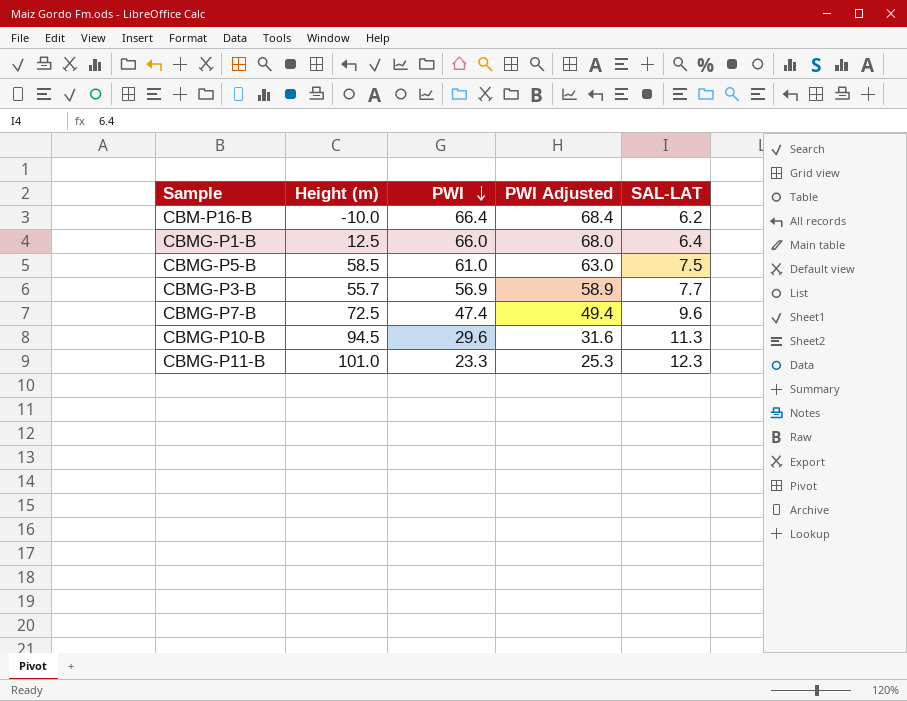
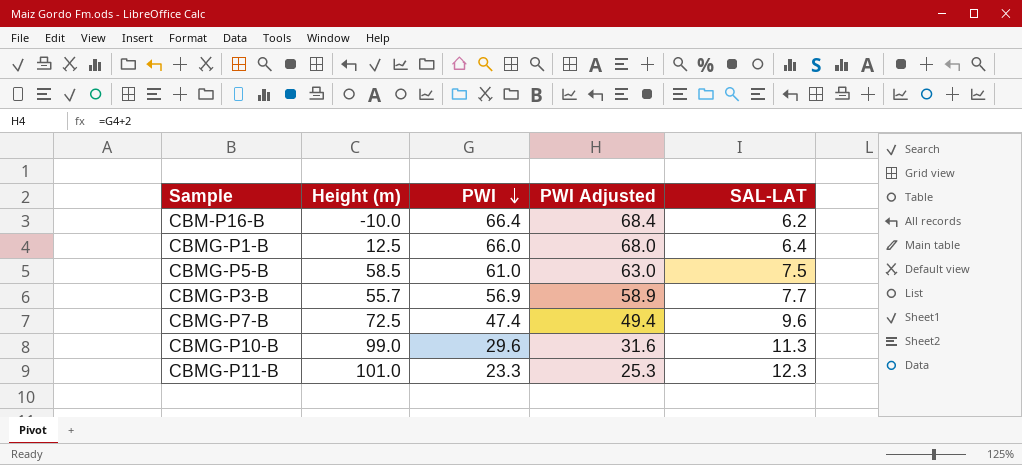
CBMG-P10-B | Height (m): 94.5 -> 99.0

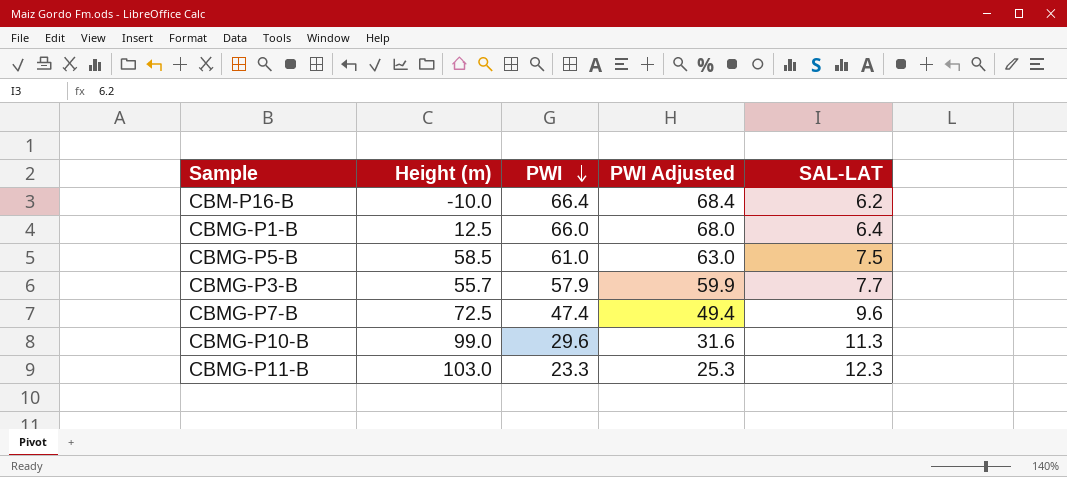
CBMG-P3-B | PWI: 56.9 -> 57.9
CBMG-P3-B | PWI Adjusted: 58.9 -> 59.9
CBMG-P11-B | Height (m): 101.0 -> 103.0

